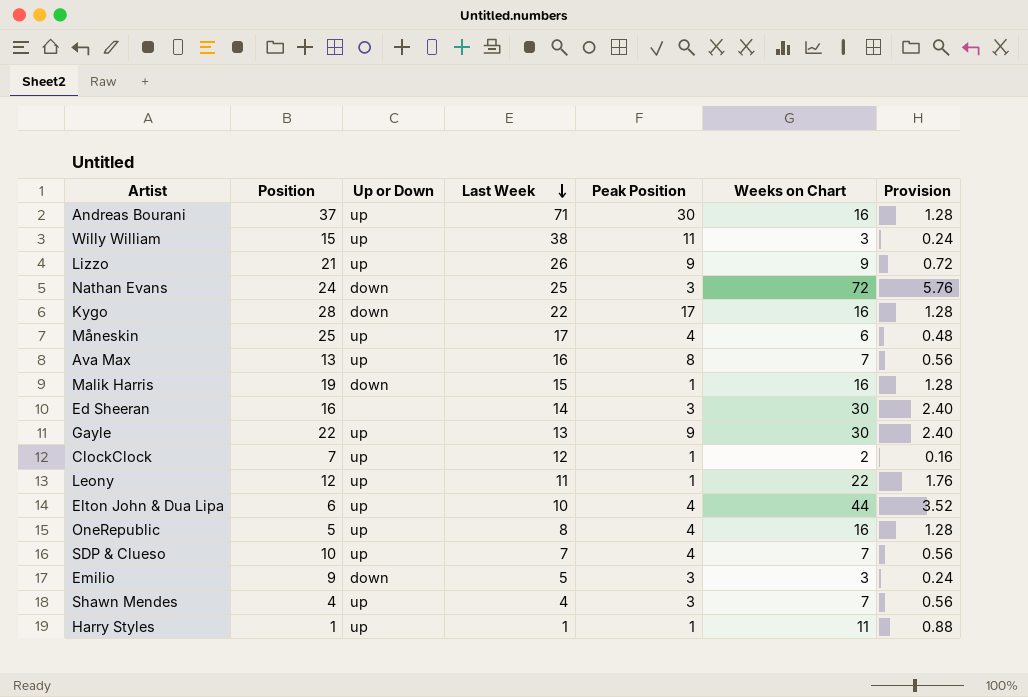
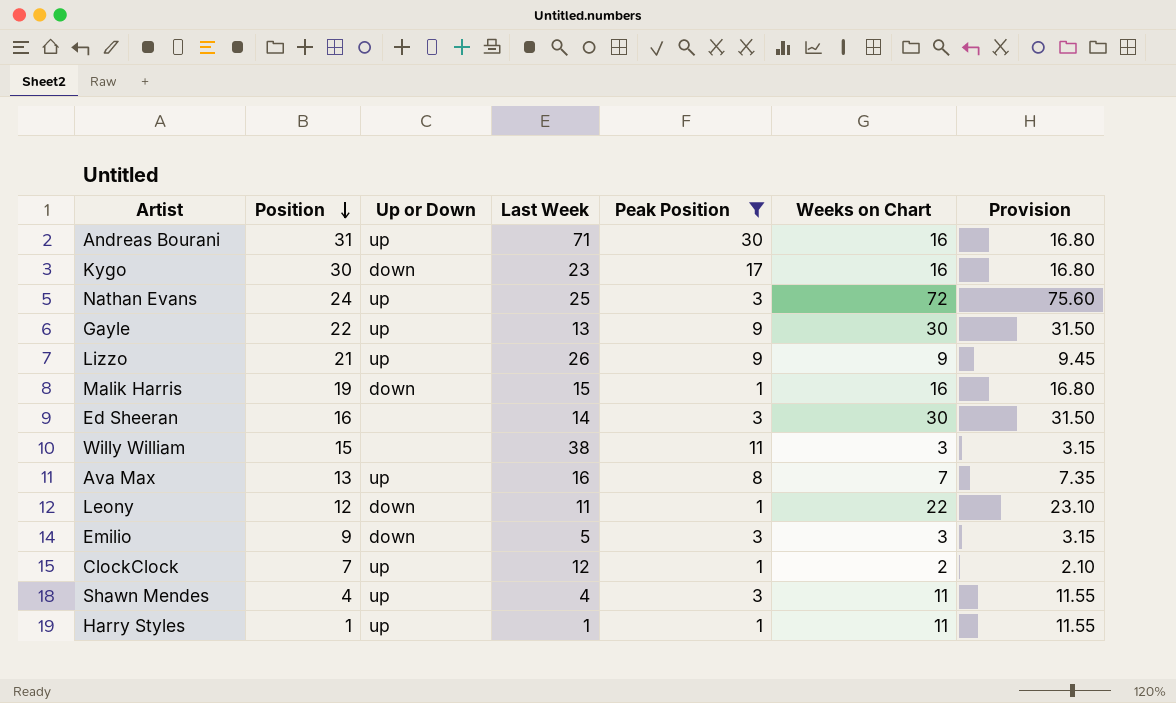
filter: none -> Peak Position != 4
row order: Last Week descending -> Position descending
column Provision | formula: [Weeks on Chart] * 0.08 -> [Weeks on Chart] * 1.05
Andreas Bourani | Position: 37 -> 31
Kygo | Position: 28 -> 30
Kygo | Last Week: 22 -> 23
Nathan Evans | Up or Down: down -> up
Willy William | Up or Down: up -> none
Leony | Up or Down: up -> down
Shawn Mendes | Weeks on Chart: 7 -> 11

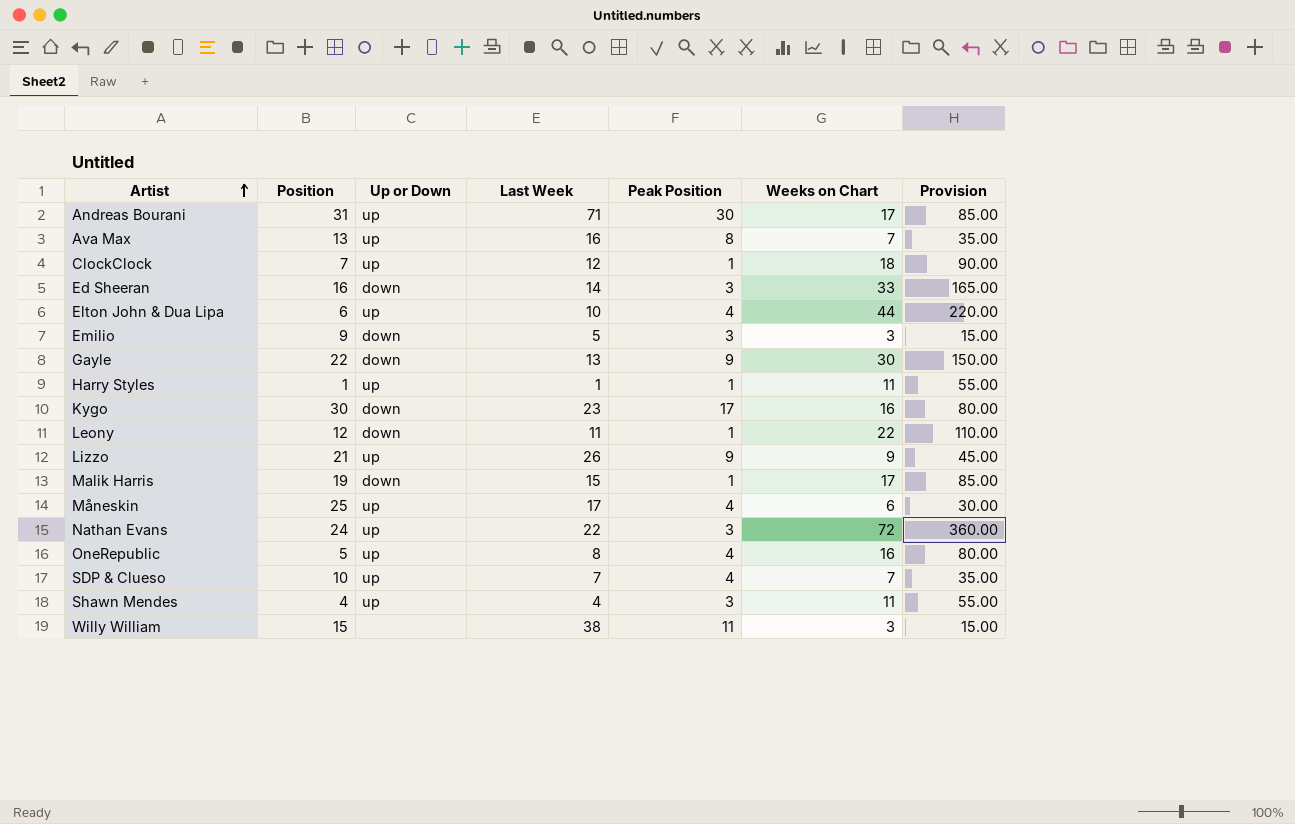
filter: Peak Position != 4 -> none
row order: Position descending -> Artist ascending
column Provision | formula: [Weeks on Chart] * 1.05 -> [Weeks on Chart] * 5
Andreas Bourani | Weeks on Chart: 16 -> 17
ClockClock | Weeks on Chart: 2 -> 18
Ed Sheeran | Up or Down: none -> down
Ed Sheeran | Weeks on Chart: 30 -> 33
Gayle | Up or Down: up -> down
Malik Harris | Weeks on Chart: 16 -> 17
Nathan Evans | Last Week: 25 -> 22

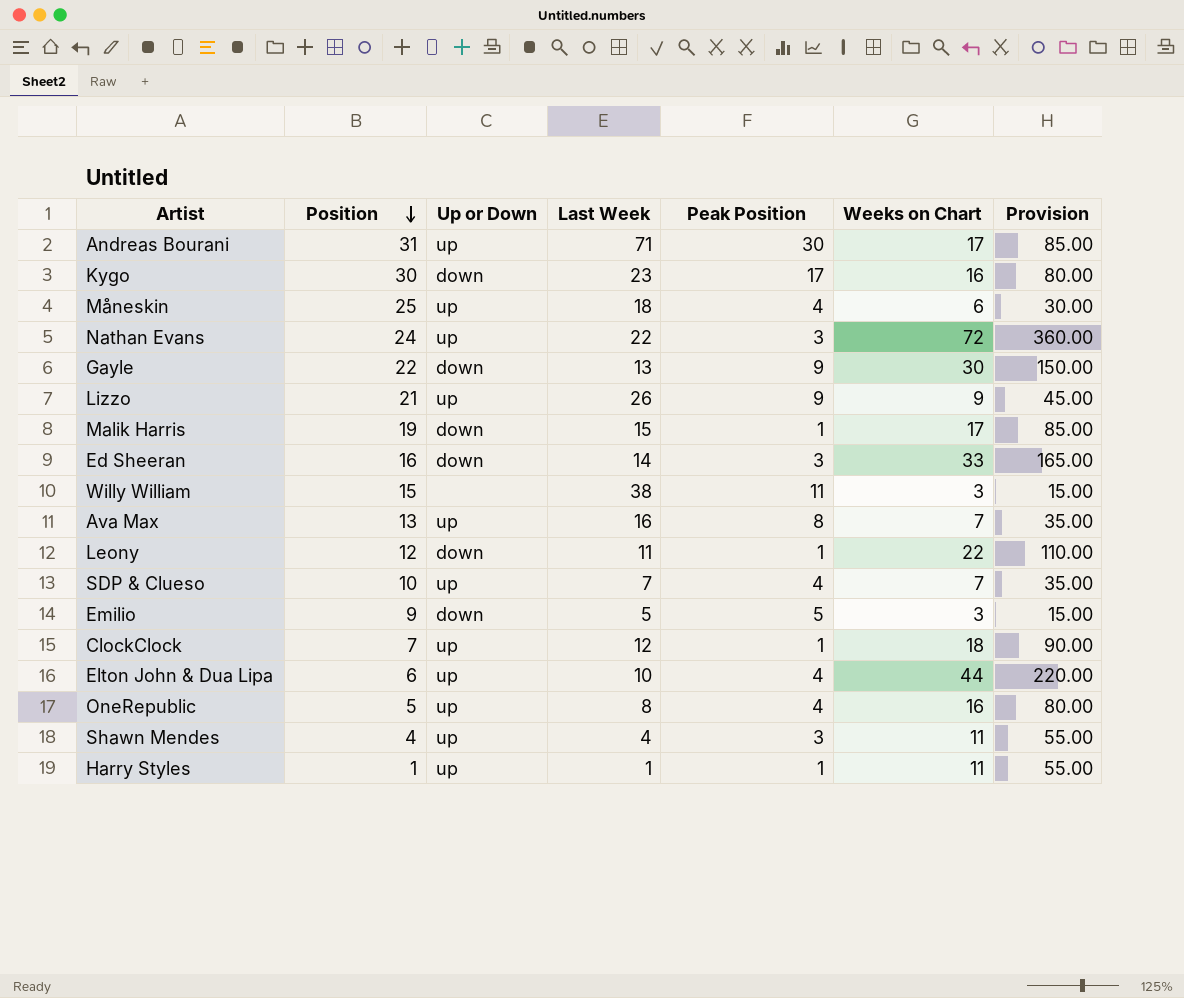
row order: Artist ascending -> Position descending
Måneskin | Last Week: 17 -> 18
Emilio | Peak Position: 3 -> 5

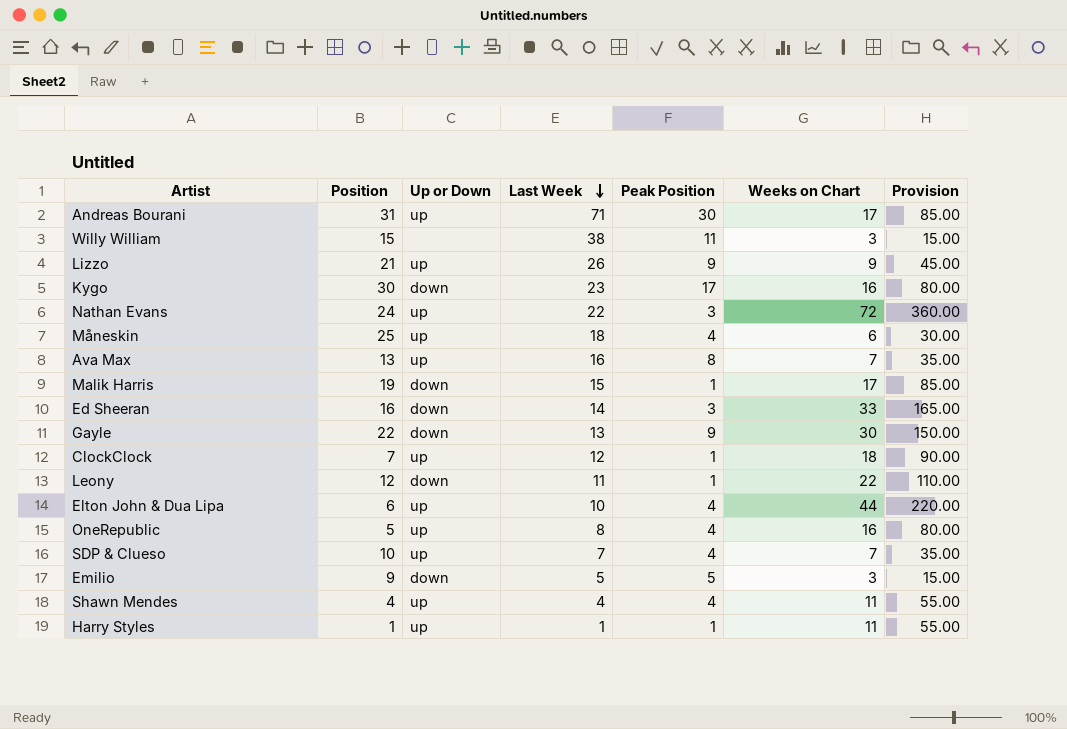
row order: Position descending -> Last Week descending
Shawn Mendes | Peak Position: 3 -> 4

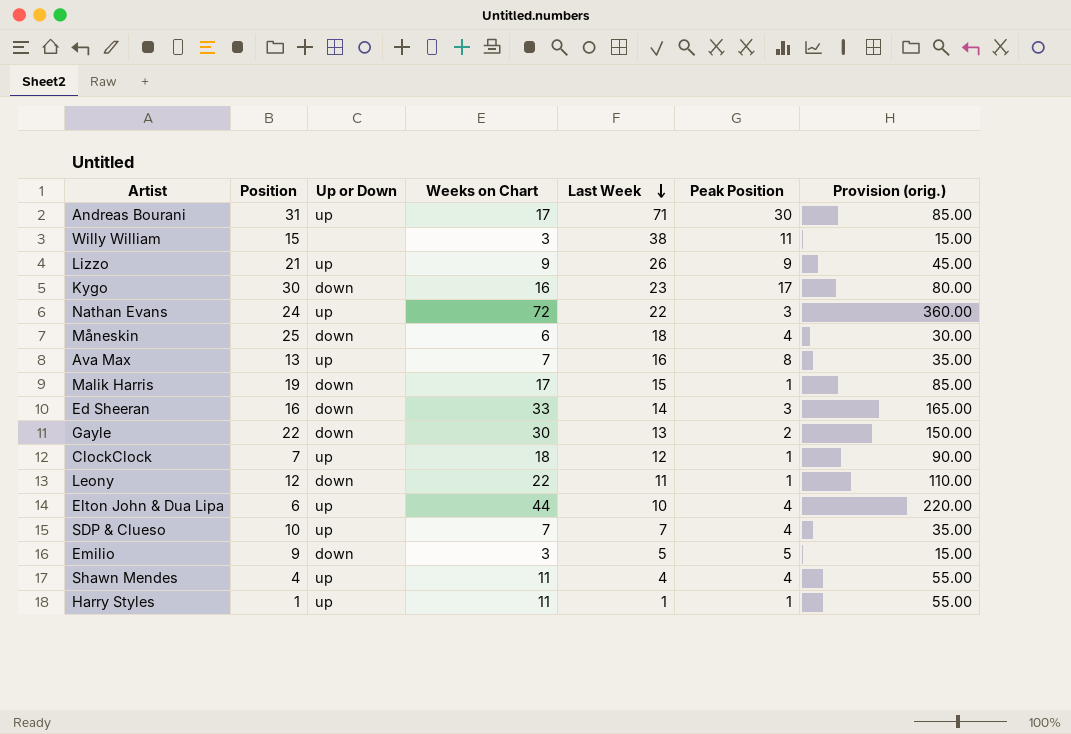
column Weeks on Chart | position: 6 -> 4
column name: Provision -> Provision (orig.)
row OneRepublic: 5 | up | 8 | 4 | 16 | 80.00 -> none
Måneskin | Up or Down: up -> down
Gayle | Peak Position: 9 -> 2

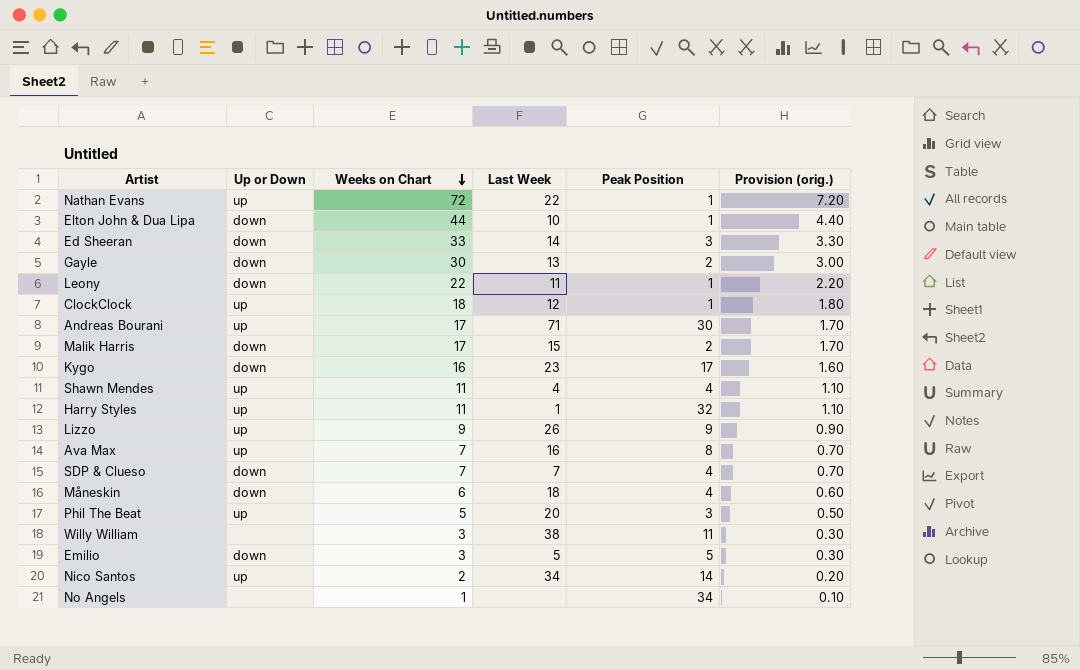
row order: Last Week descending -> Weeks on Chart descending
column Position | position: 2 -> none
column Provision (orig.) | formula: [Weeks on Chart] * 5 -> [Weeks on Chart] * 0.1
Nathan Evans | Peak Position: 3 -> 1
Elton John & Dua Lipa | Up or Down: up -> down
Elton John & Dua Lipa | Peak Position: 4 -> 1
Malik Harris | Peak Position: 1 -> 2
Harry Styles | Peak Position: 1 -> 32
SDP & Clueso | Up or Down: up -> down
row Phil The Beat: none -> up | 5 | 20 | 3 | 0.50
row Nico Santos: none -> up | 2 | 34 | 14 | 0.20
row No Angels: none -> none | 1 | none | 34 | 0.10

